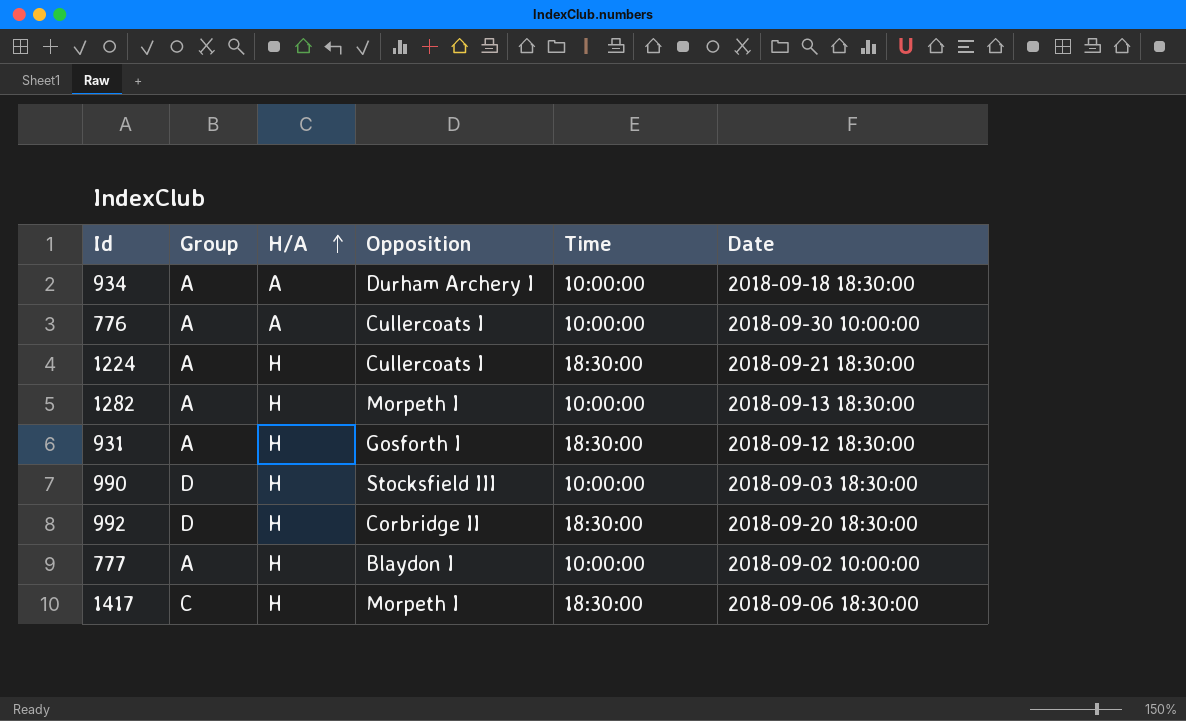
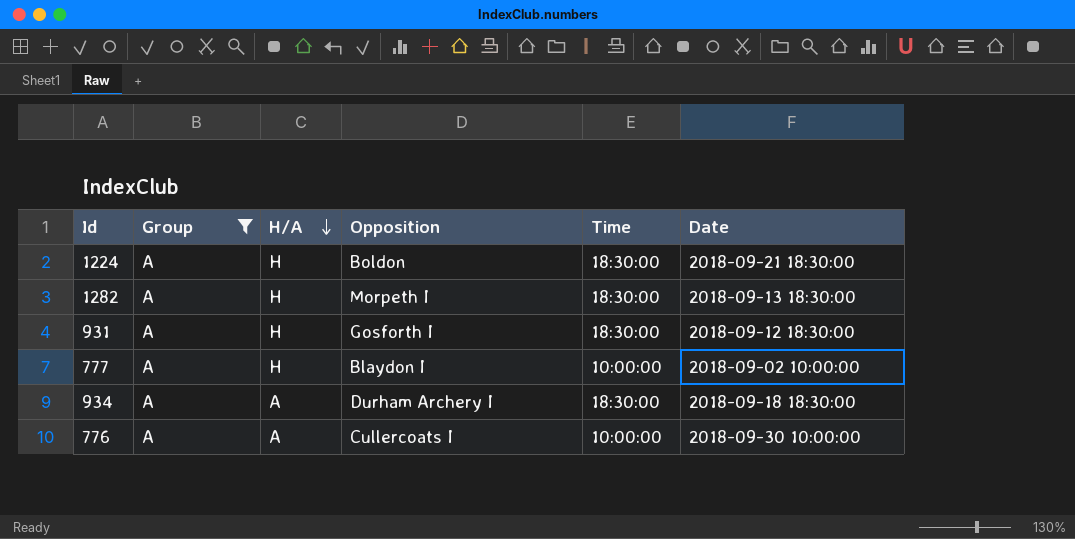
filter: none -> Group = A
row order: H/A ascending -> H/A descending
1224 | Opposition: Cullercoats I -> Boldon
1282 | Time: 10:00:00 -> 18:30:00
934 | Time: 10:00:00 -> 18:30:00

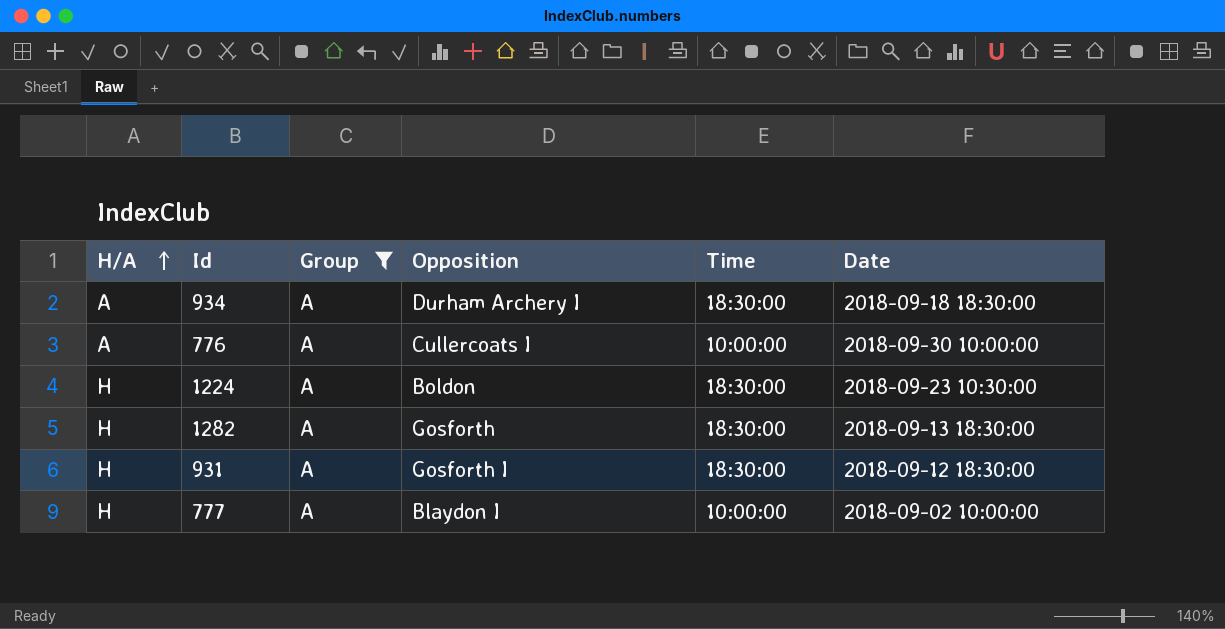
row order: H/A descending -> H/A ascending
column H/A | position: 3 -> 1
1224 | Date: 2018-09-21 18:30:00 -> 2018-09-23 10:30:00
1282 | Opposition: Morpeth I -> Gosforth

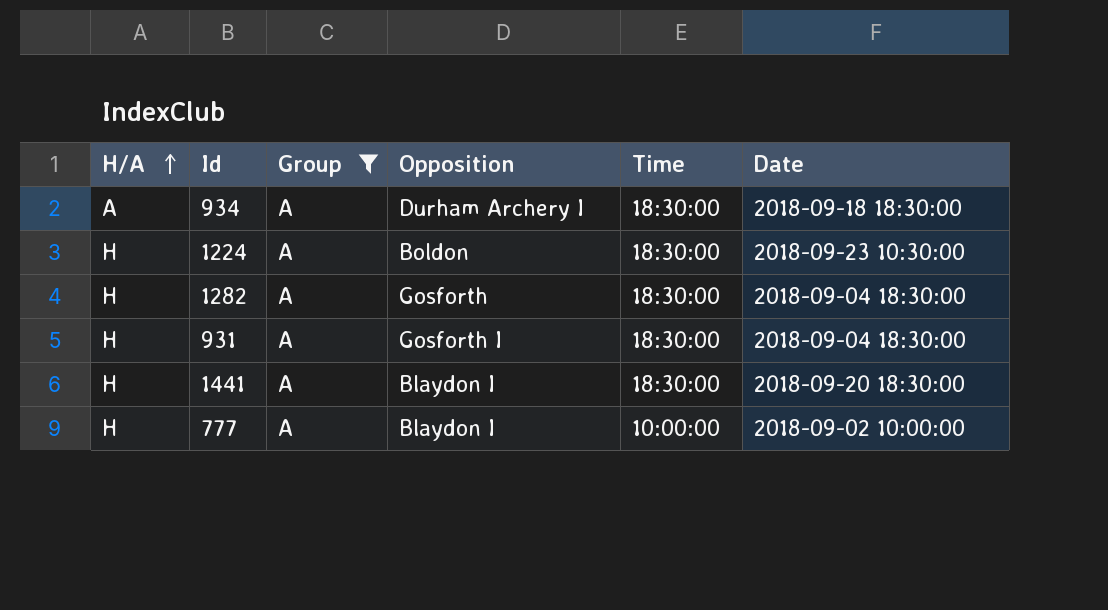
row 776: A | A | Cullercoats I | 10:00:00 | 2018-09-30 10:00:00 -> none
1282 | Date: 2018-09-13 18:30:00 -> 2018-09-04 18:30:00
931 | Date: 2018-09-12 18:30:00 -> 2018-09-04 18:30:00
row 1441: none -> H | A | Blaydon I | 18:30:00 | 2018-09-20 18:30:00

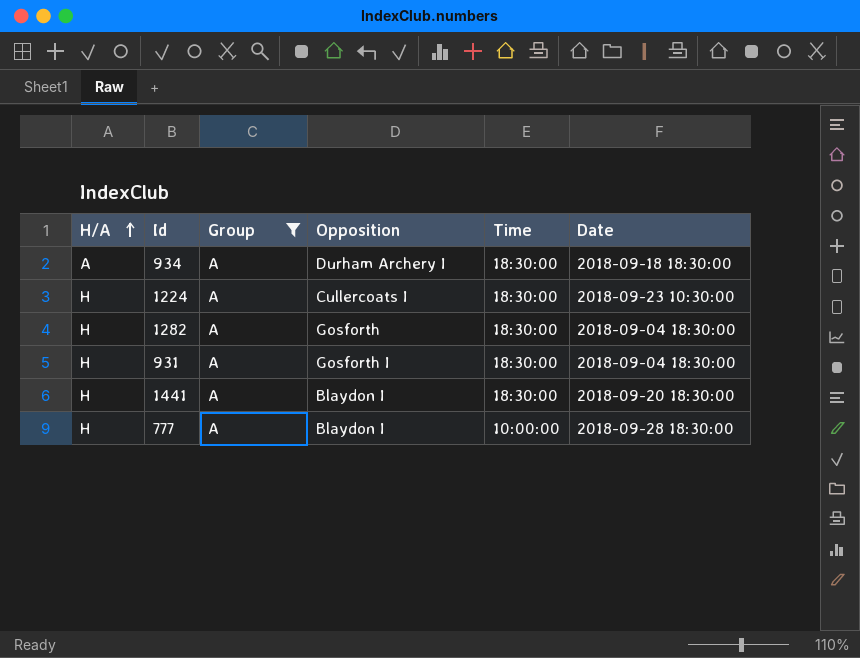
1224 | Opposition: Boldon -> Cullercoats I
777 | Date: 2018-09-02 10:00:00 -> 2018-09-28 18:30:00

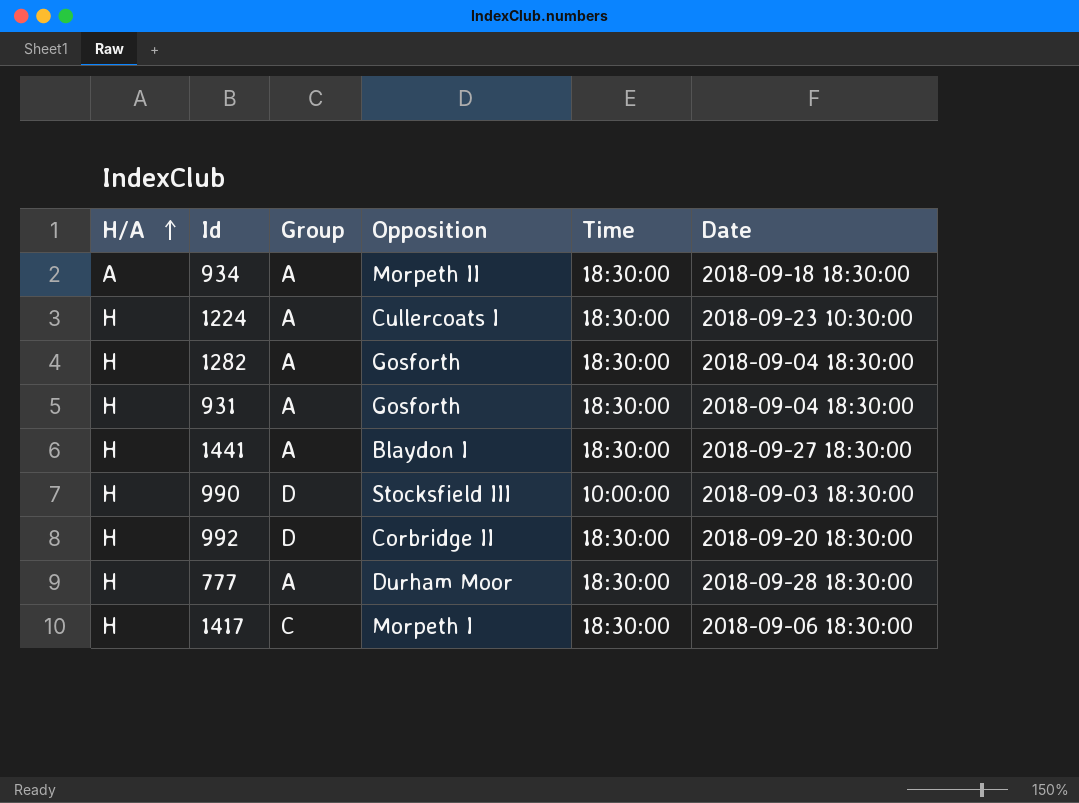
filter: Group = A -> none
934 | Opposition: Durham Archery I -> Morpeth II
931 | Opposition: Gosforth I -> Gosforth
1441 | Date: 2018-09-20 18:30:00 -> 2018-09-27 18:30:00
777 | Opposition: Blaydon I -> Durham Moor
777 | Time: 10:00:00 -> 18:30:00

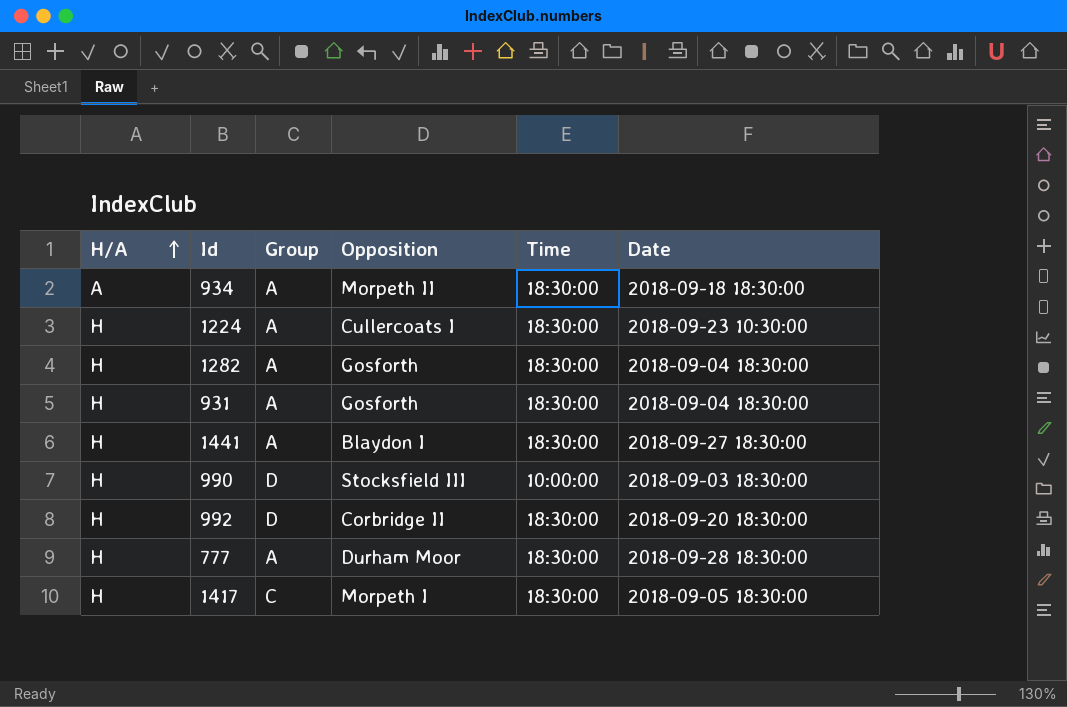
1417 | Date: 2018-09-06 18:30:00 -> 2018-09-05 18:30:00

